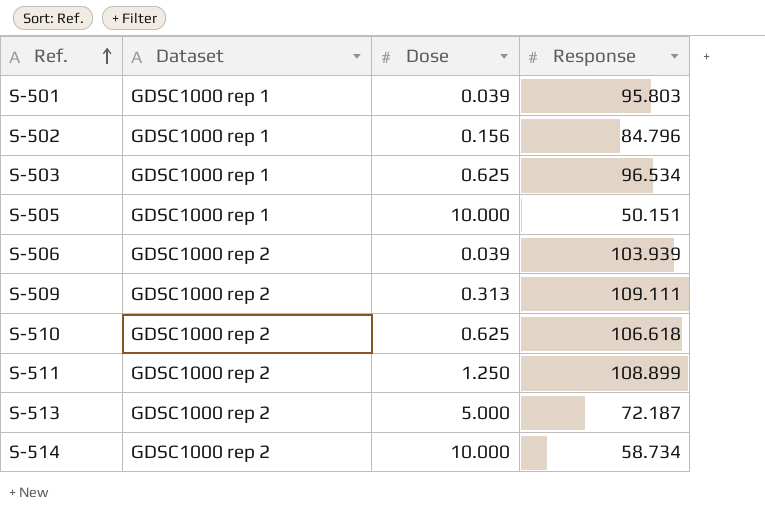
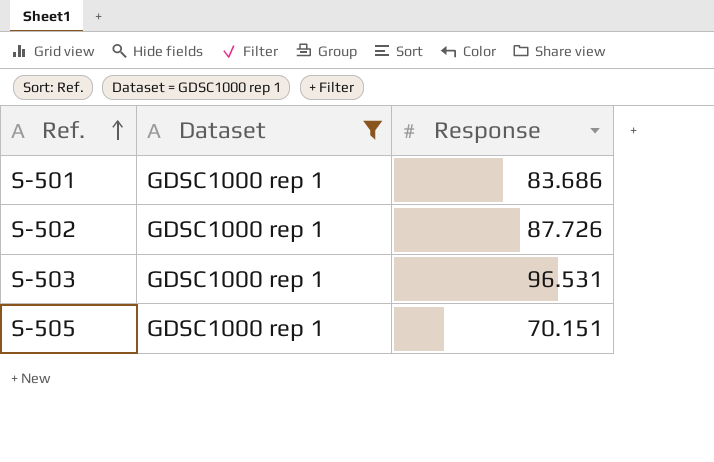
filter: none -> Dataset = GDSC1000 rep 1
column Dose | position: 3 -> none
S-501 | Response: 95.803 -> 83.686
S-502 | Response: 84.796 -> 87.726
S-503 | Response: 96.534 -> 96.531
S-505 | Response: 50.151 -> 70.151

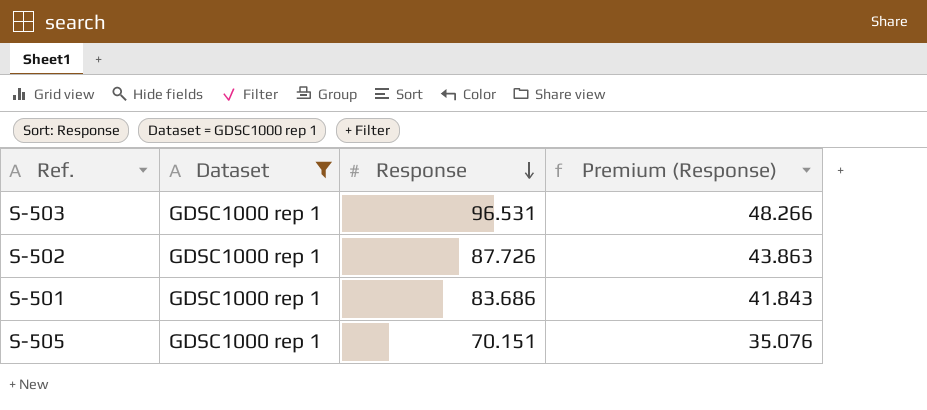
row order: Ref. ascending -> Response descending
column Premium (Response) | formula: none -> [Response] * 0.5

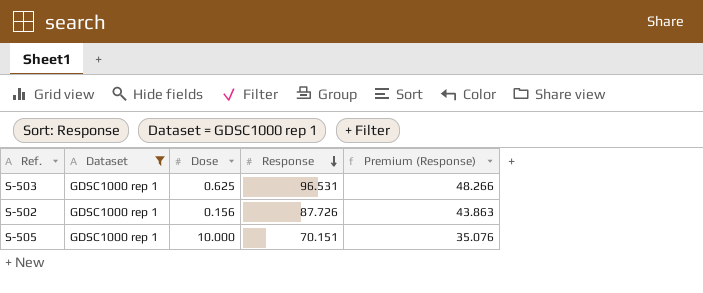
column Dose | position: none -> 3
row S-501: GDSC1000 rep 1 | 83.686 | 41.843 -> none

